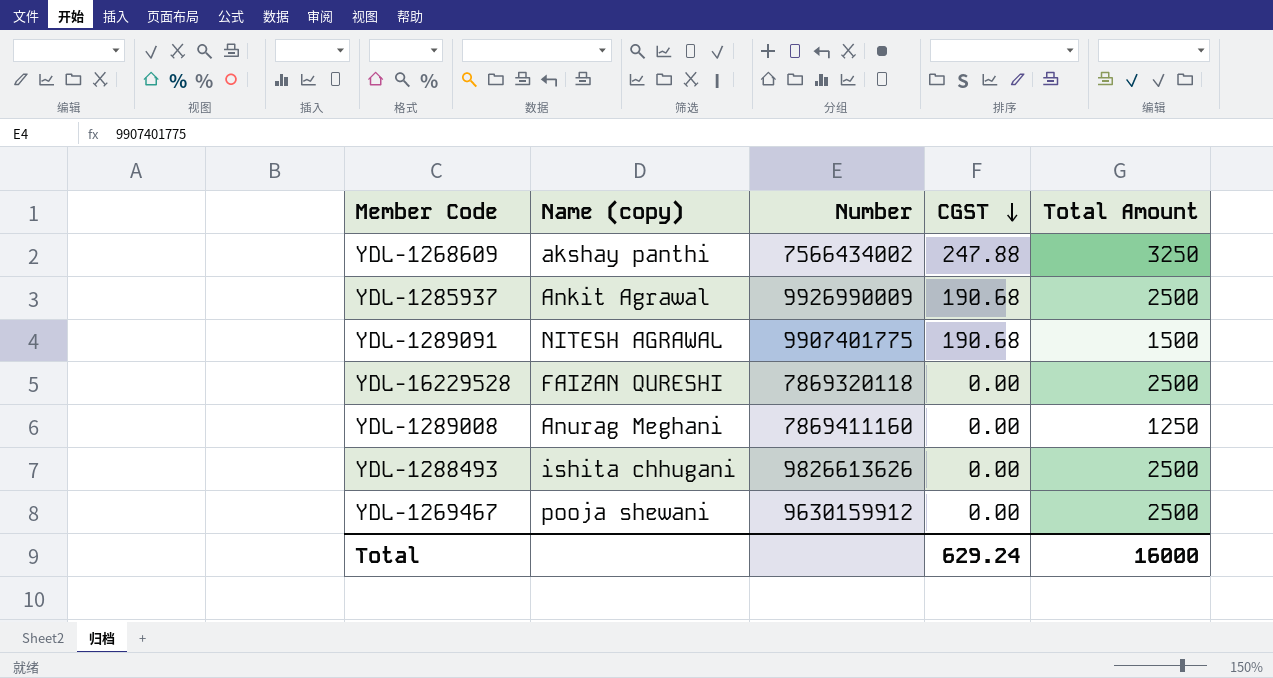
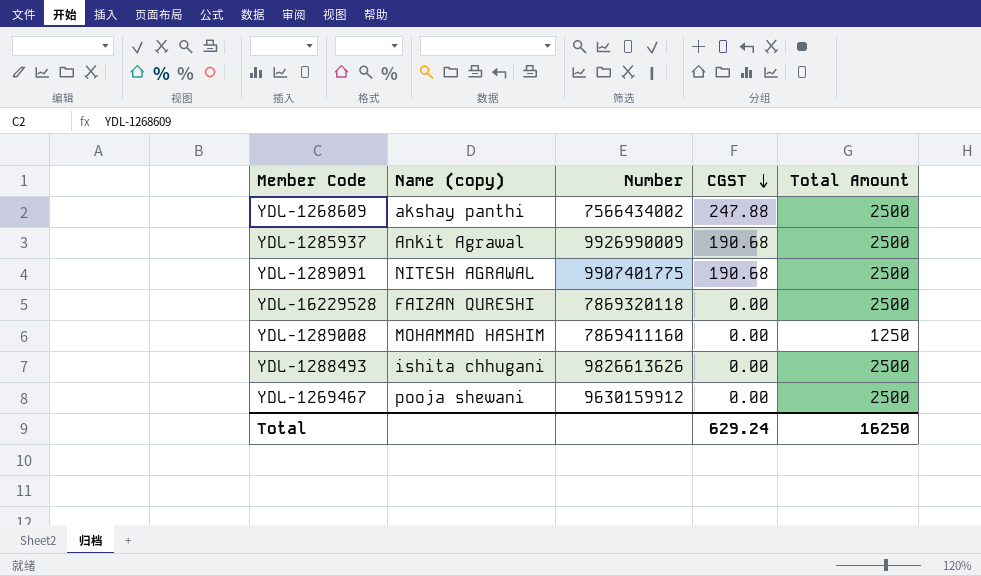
YDL-1268609 | Total Amount: 3250 -> 2500
YDL-1289091 | Total Amount: 1500 -> 2500
YDL-1289008 | Name (copy): Anurag Meghani -> MOHAMMAD HASHIM
Total | Total Amount: 16000 -> 16250

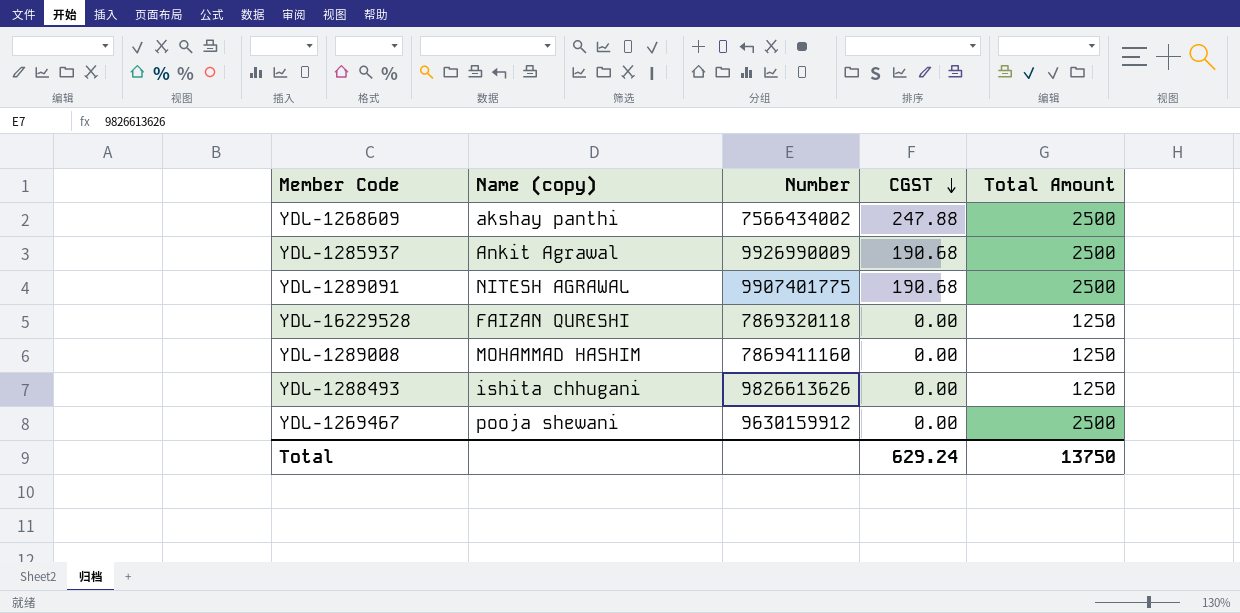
YDL-16229528 | Total Amount: 2500 -> 1250
YDL-1288493 | Total Amount: 2500 -> 1250
Total | Total Amount: 16250 -> 13750

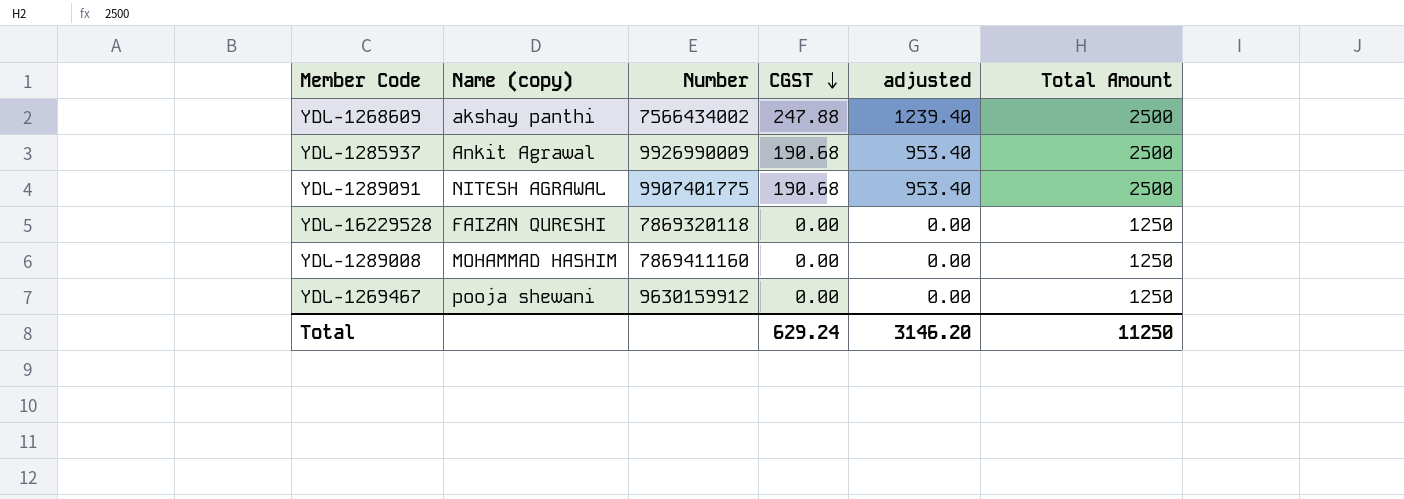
column adjusted | formula: none -> [CGST] * 5
row YDL-1288493: ishita chhugani | 9826613626 | 0.00 | 1250 -> none
YDL-1269467 | Total Amount: 2500 -> 1250
Total | Total Amount: 13750 -> 11250

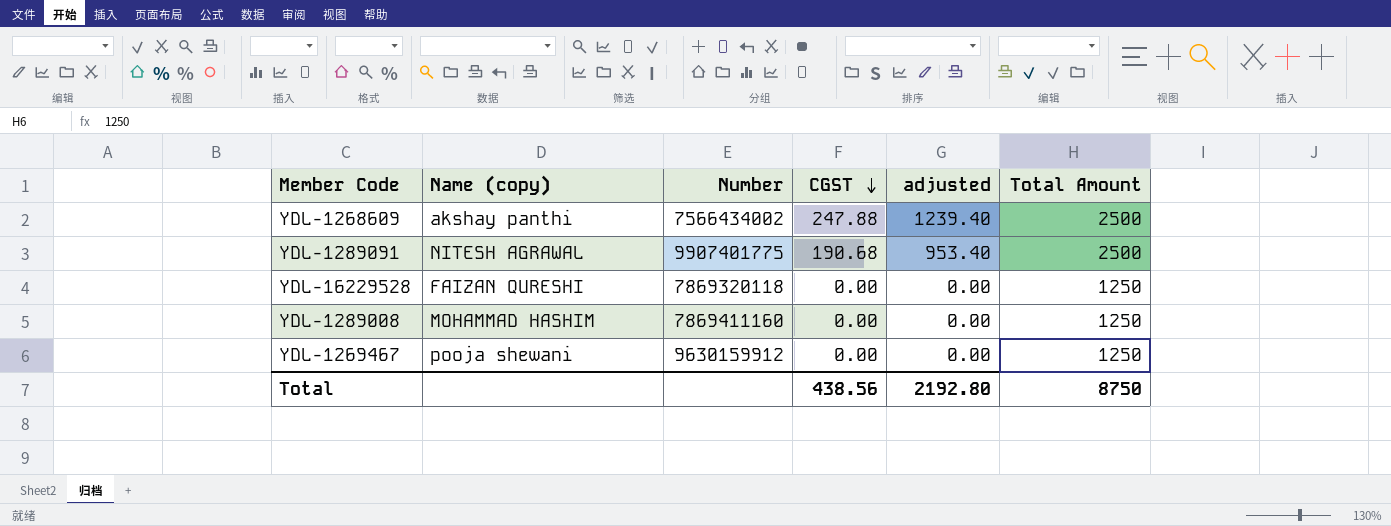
row YDL-1285937: Ankit Agrawal | 9926990009 | 190.68 | 953.40 | 2500 -> none
Total | CGST: 629.24 -> 438.56
Total | adjusted: 3146.20 -> 2192.80
Total | Total Amount: 11250 -> 8750

